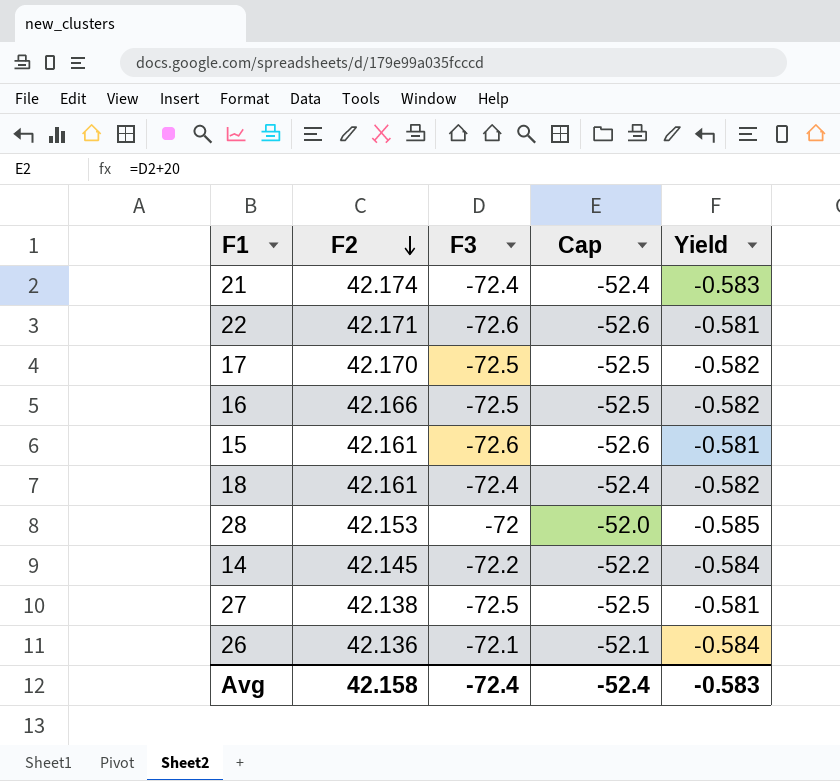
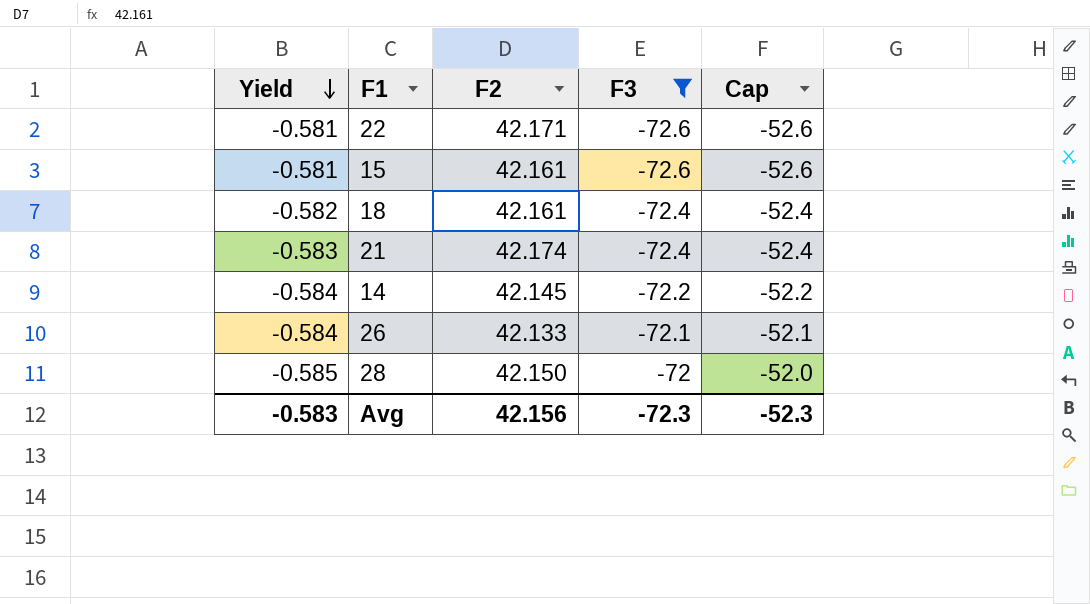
filter: none -> F3 != -72.5
row order: F2 descending -> Yield descending
column Yield | position: 5 -> 1
26 | F2: 42.136 -> 42.133
28 | F2: 42.153 -> 42.150
Avg | F2: 42.158 -> 42.156
Avg | F3: -72.4 -> -72.3
Avg | Cap: -52.4 -> -52.3

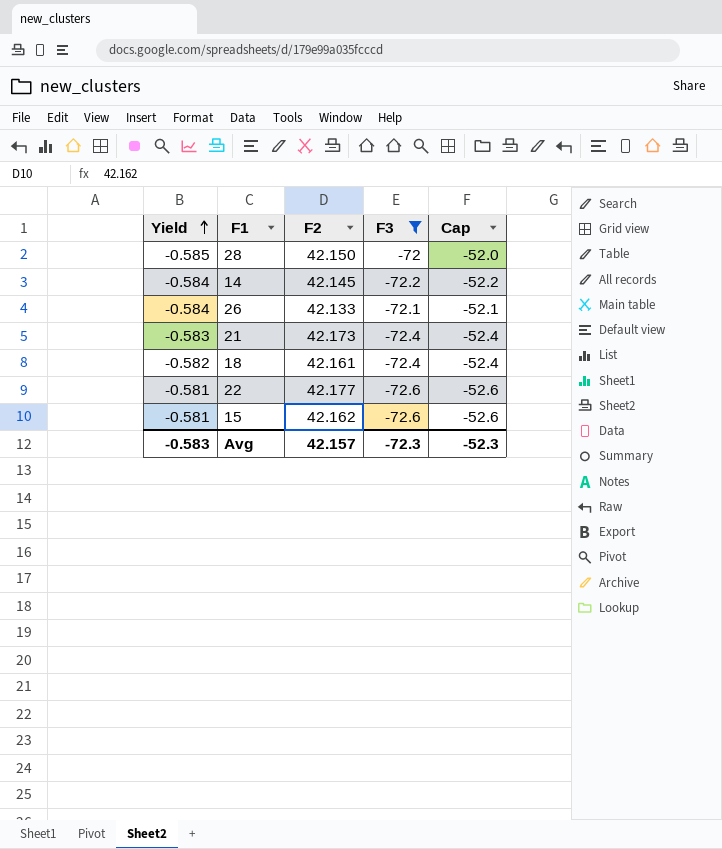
row order: Yield descending -> Yield ascending
21 | F2: 42.174 -> 42.173
22 | F2: 42.171 -> 42.177
15 | F2: 42.161 -> 42.162
Avg | F2: 42.156 -> 42.157

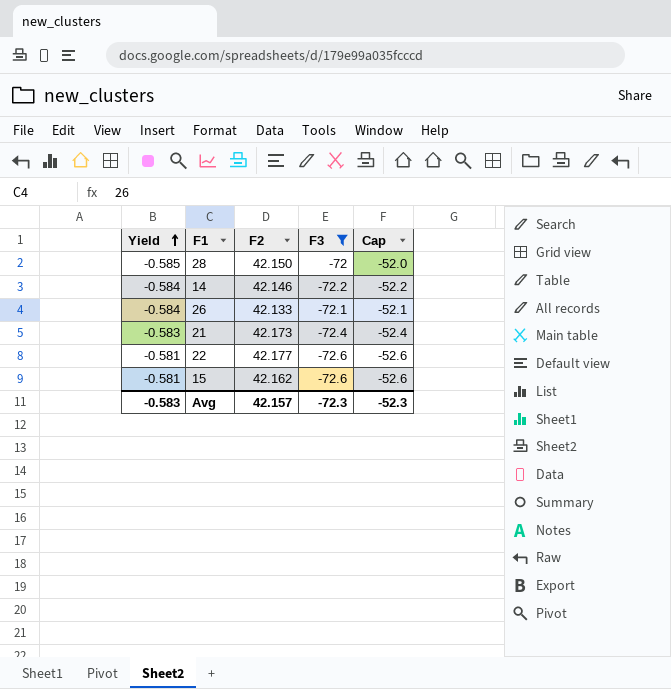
row 18: -0.582 | 42.161 | -72.4 | -52.4 -> none
14 | F2: 42.145 -> 42.146

